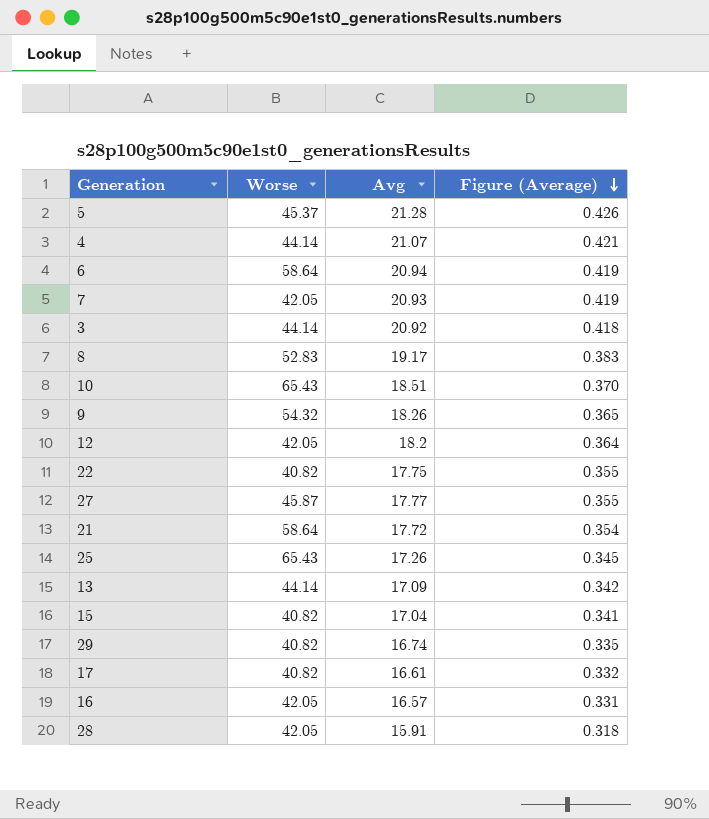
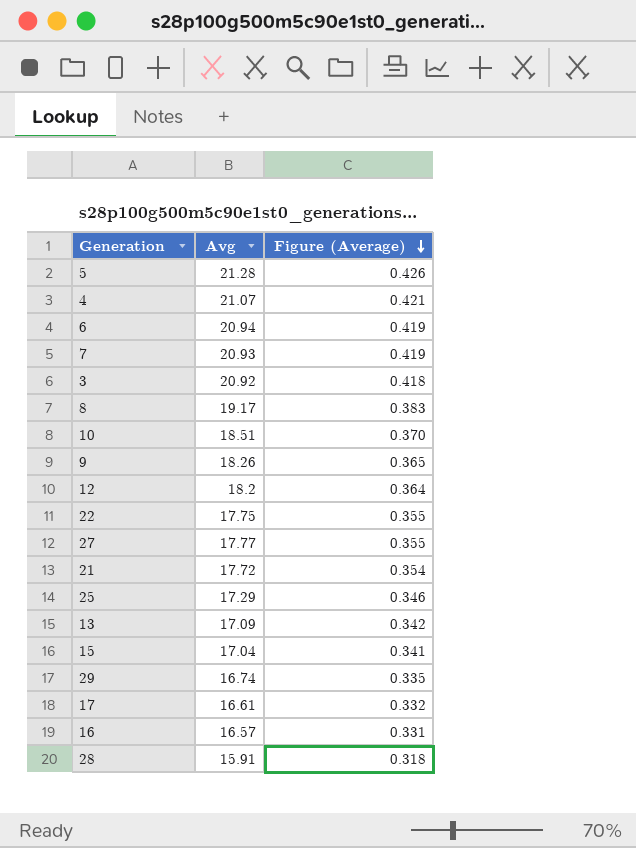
column Worse | position: 2 -> none
25 | Avg: 17.26 -> 17.29
25 | Figure (Average): 0.345 -> 0.346

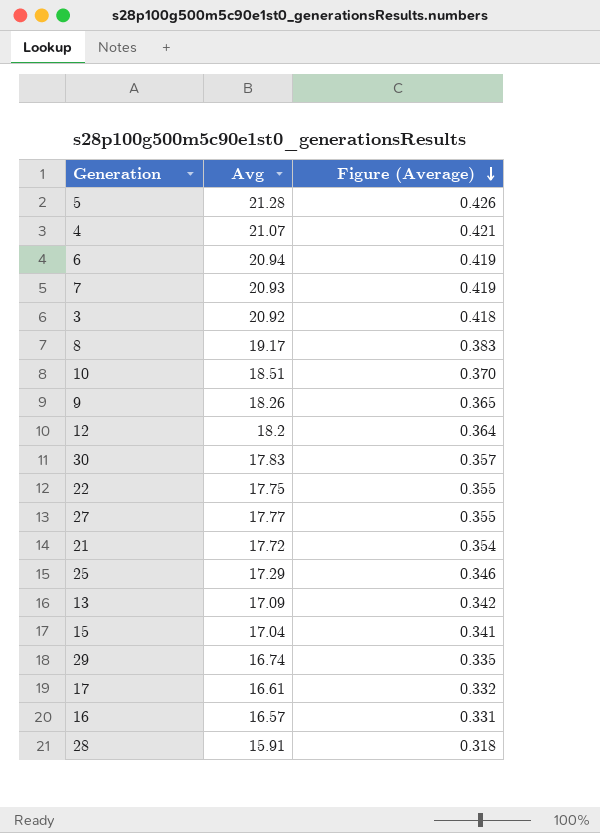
row 30: none -> 17.83 | 0.357

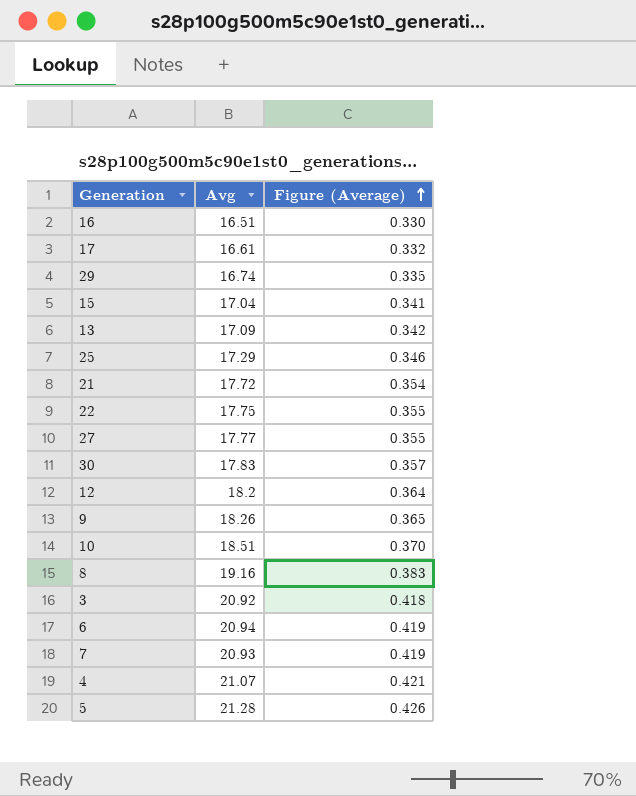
row order: Figure (Average) descending -> Figure (Average) ascending
row 28: 15.91 | 0.318 -> none
16 | Avg: 16.57 -> 16.51
16 | Figure (Average): 0.331 -> 0.330
8 | Avg: 19.17 -> 19.16

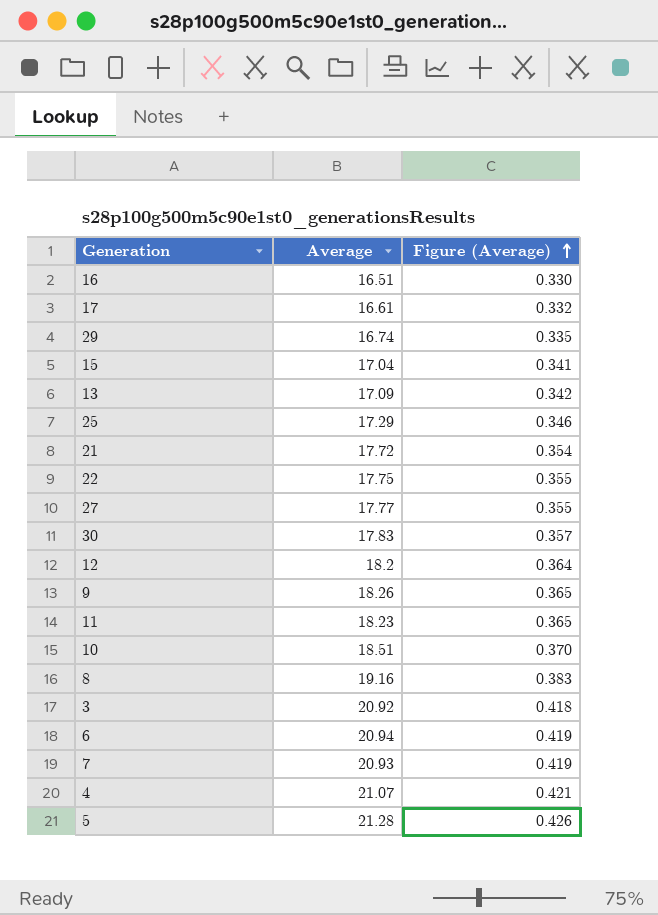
column name: Avg -> Average
row 11: none -> 18.23 | 0.365

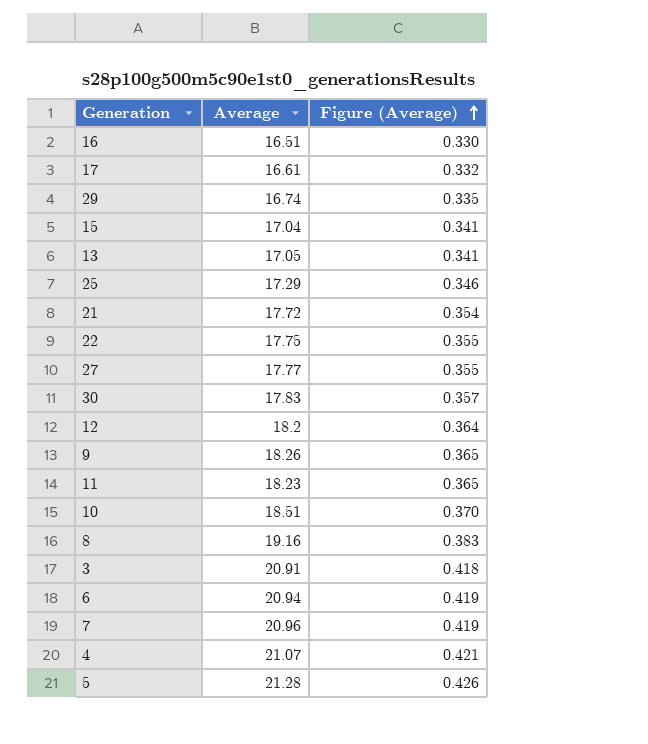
13 | Average: 17.09 -> 17.05
13 | Figure (Average): 0.342 -> 0.341
3 | Average: 20.92 -> 20.91
7 | Average: 20.93 -> 20.96

